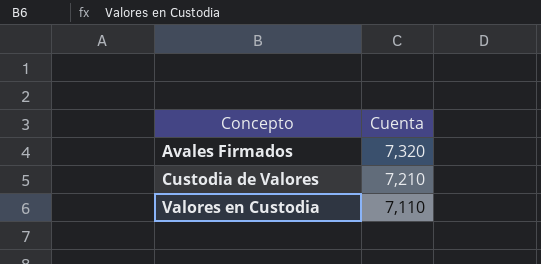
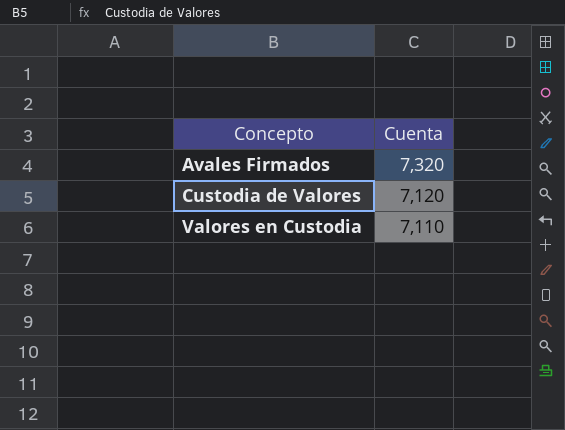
Custodia de Valores | Cuenta: 7,210 -> 7,120

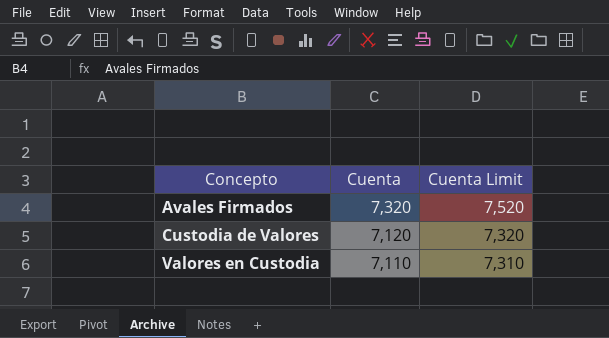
column Cuenta Limit | formula: none -> [Cuenta] + 200

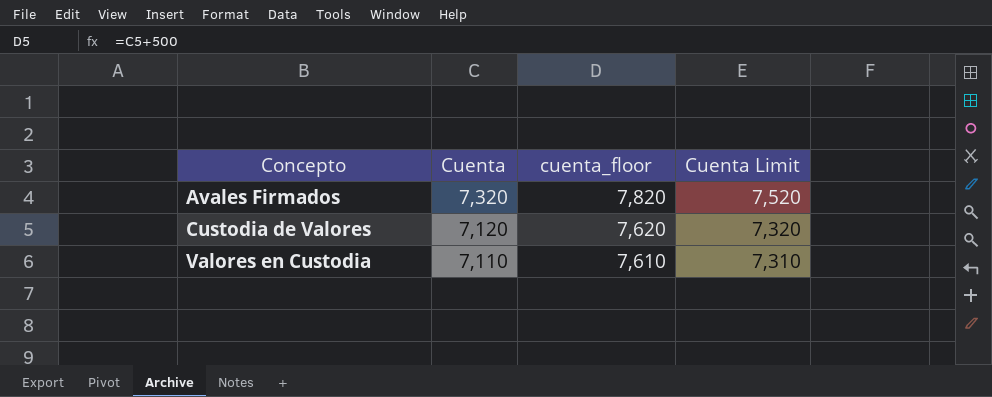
column cuenta_floor | formula: none -> [Cuenta] + 500

